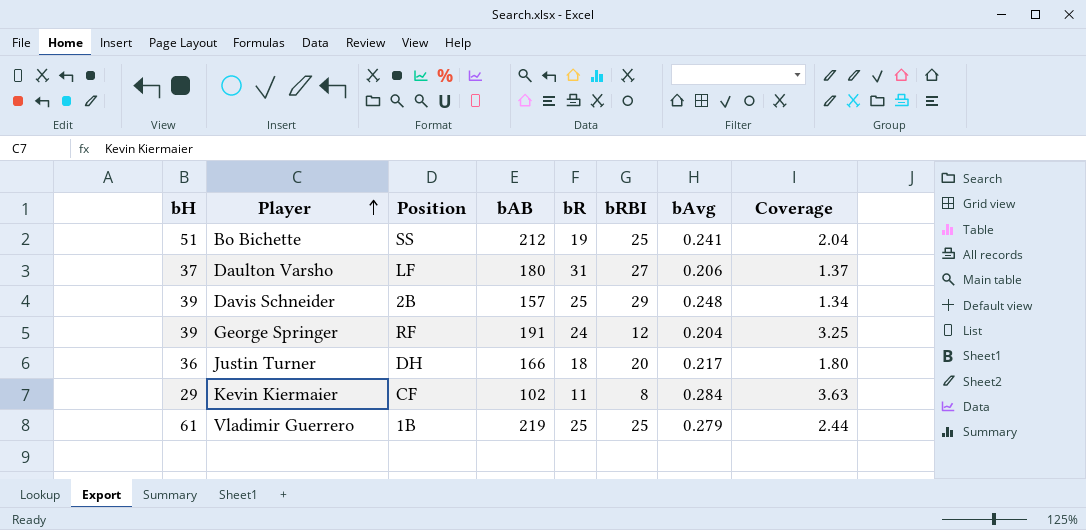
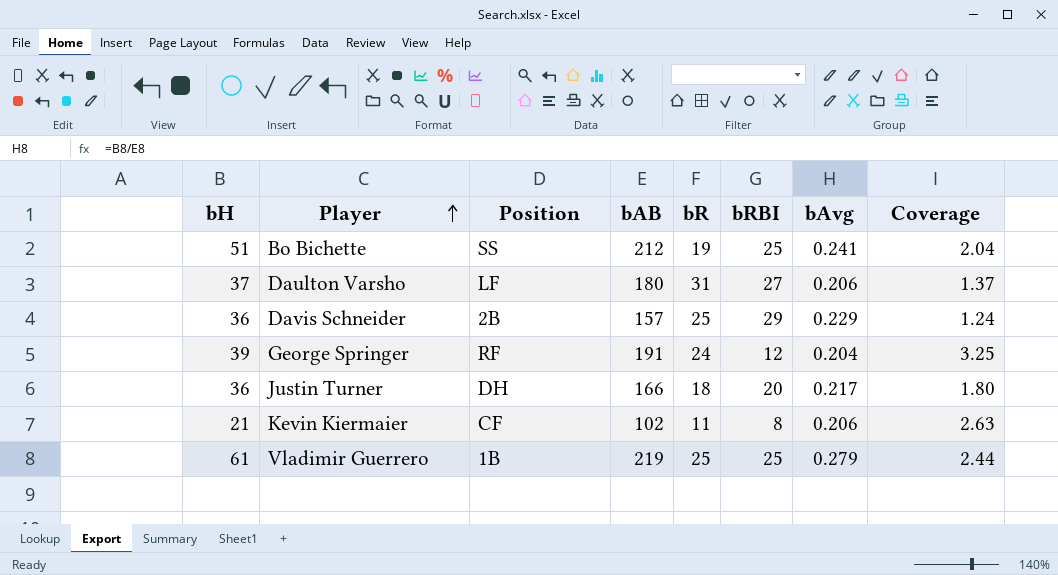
Davis Schneider | bH: 39 -> 36
Davis Schneider | bAvg: 0.248 -> 0.229
Davis Schneider | Coverage: 1.34 -> 1.24
Kevin Kiermaier | bH: 29 -> 21
Kevin Kiermaier | bAvg: 0.284 -> 0.206
Kevin Kiermaier | Coverage: 3.63 -> 2.63

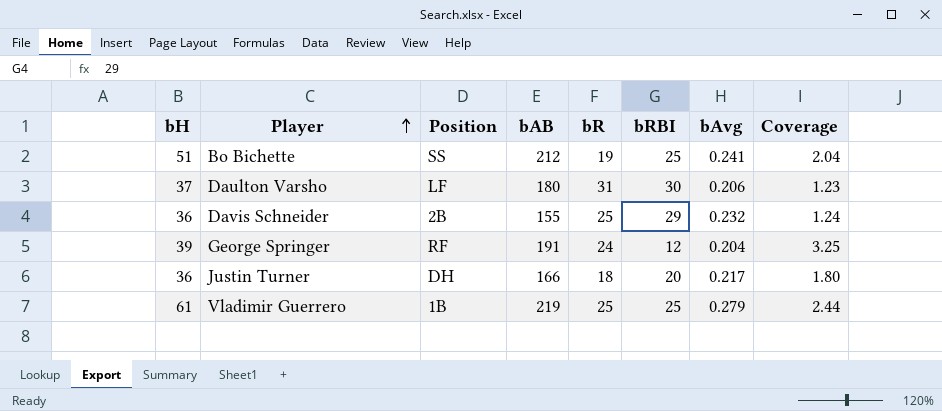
row Kevin Kiermaier: 21 | CF | 102 | 11 | 8 | 0.206 | 2.63 -> none
Daulton Varsho | bRBI: 27 -> 30
Daulton Varsho | Coverage: 1.37 -> 1.23
Davis Schneider | bAB: 157 -> 155
Davis Schneider | bAvg: 0.229 -> 0.232

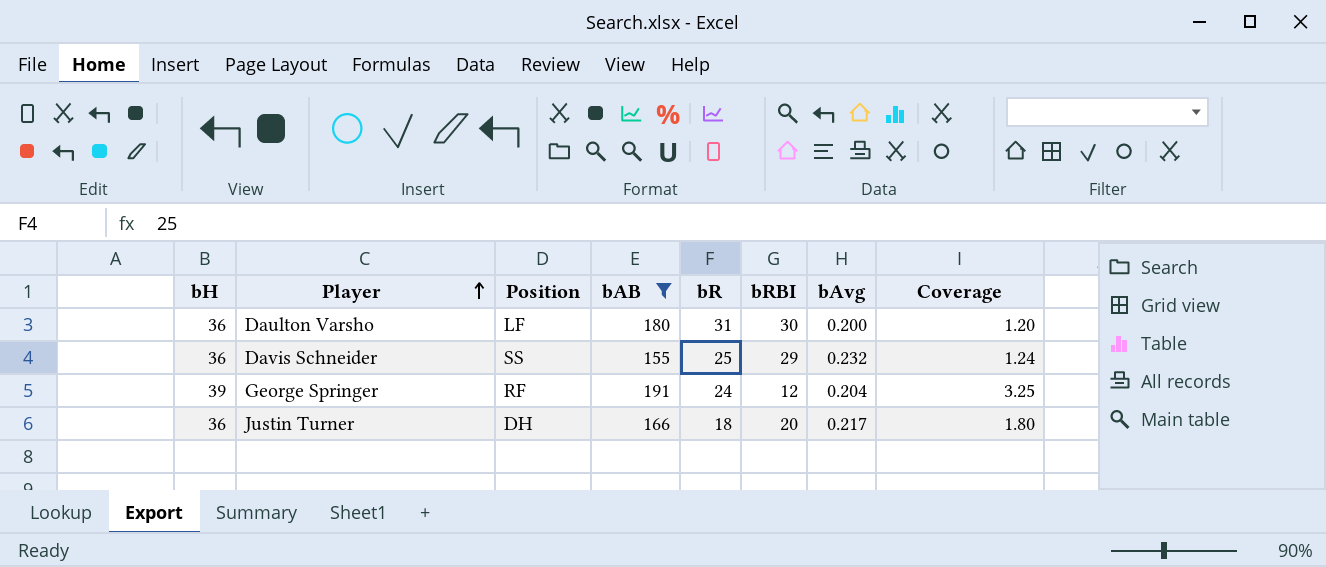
filter: none -> bAB <= 191
Daulton Varsho | bH: 37 -> 36
Daulton Varsho | bAvg: 0.206 -> 0.200
Daulton Varsho | Coverage: 1.23 -> 1.20
Davis Schneider | Position: 2B -> SS

